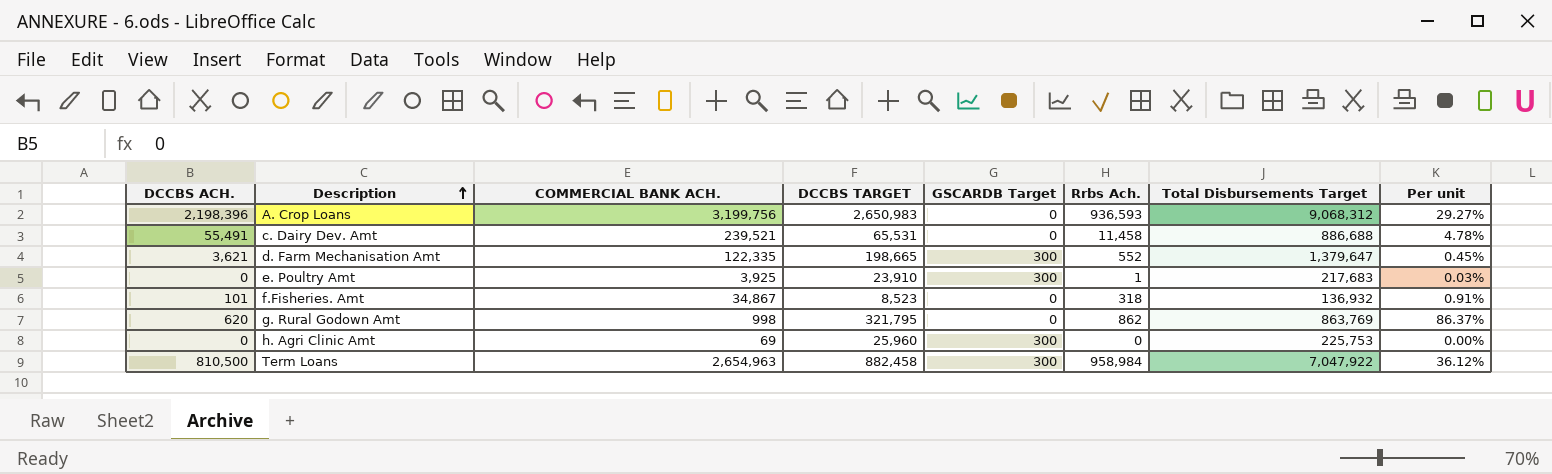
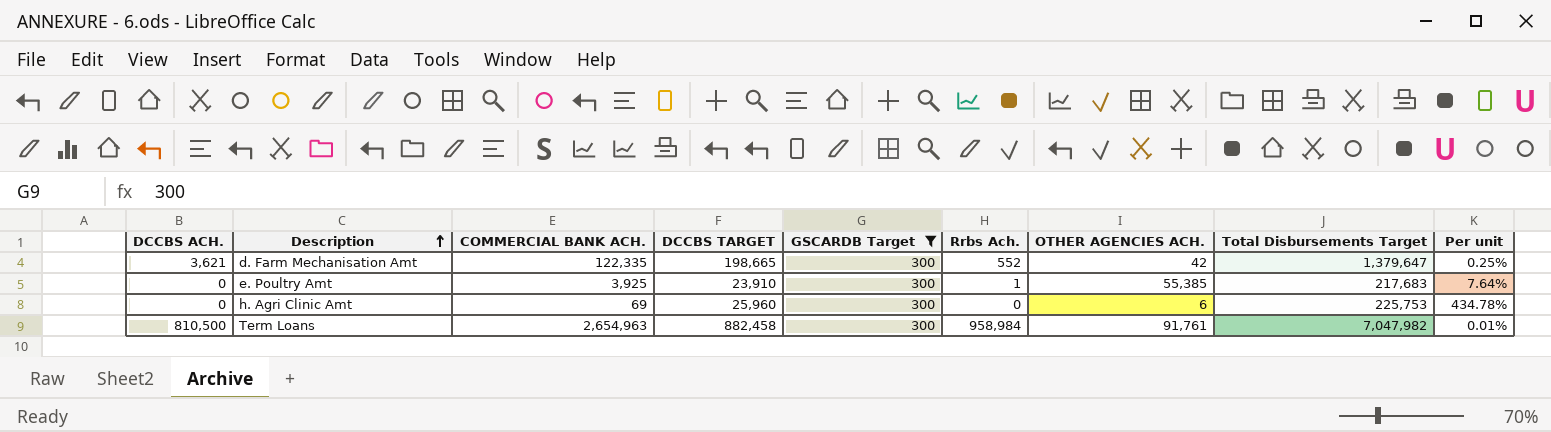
filter: none -> GSCARDB Target = 300
column OTHER AGENCIES ACH. | position: none -> 7
column Per unit | formula: [Rrbs Ach.] / [COMMERCIAL BANK ACH.] -> [GSCARDB Target] / [COMMERCIAL BANK ACH.]
Term Loans | Total Disbursements Target: 7,047,922 -> 7,047,982

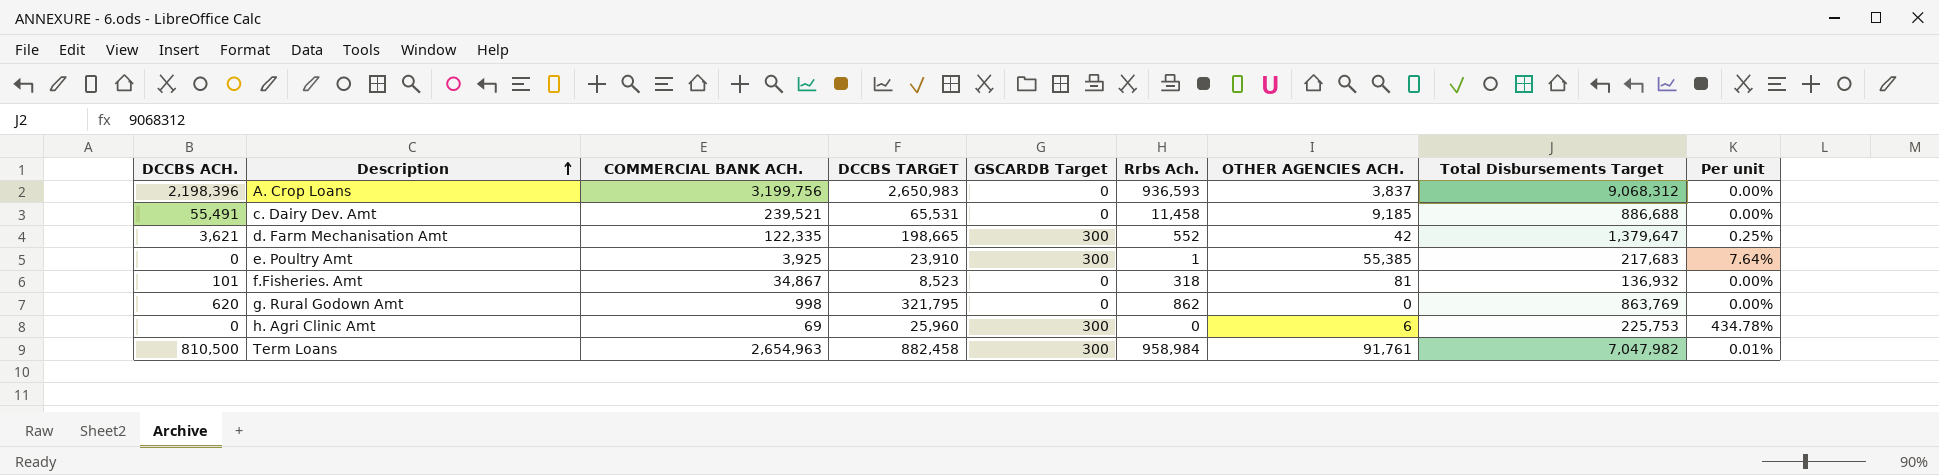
filter: GSCARDB Target = 300 -> none

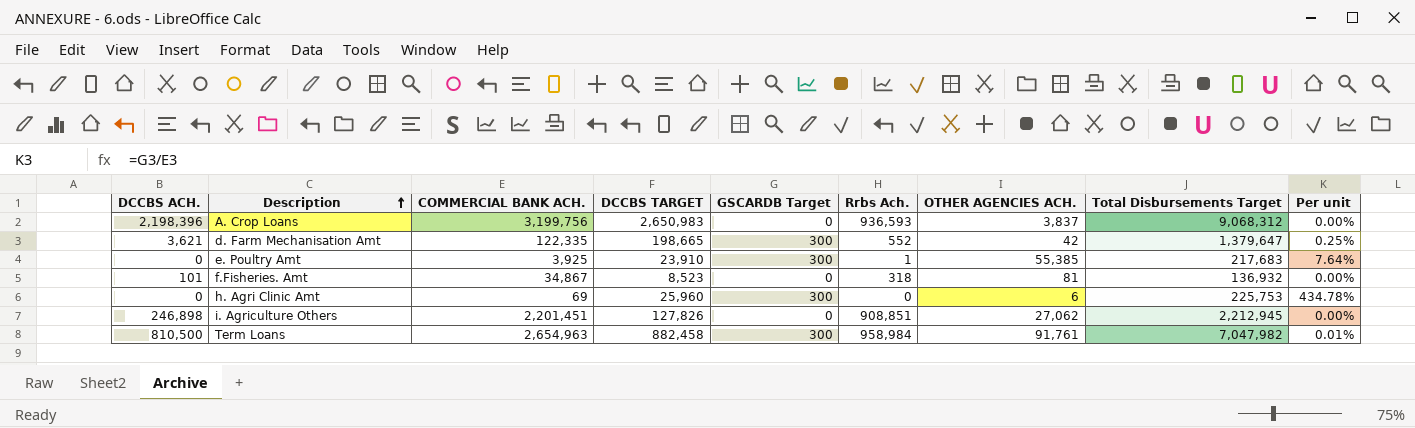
row c. Dairy Dev. Amt: 55,491 | 239,521 | 65,531 | 0 | 11,458 | 9,185 | 886,688 | 0.00% -> none
row g. Rural Godown Amt: 620 | 998 | 321,795 | 0 | 862 | 0 | 863,769 | 0.00% -> none
row i. Agriculture Others: none -> 246,898 | 2,201,451 | 127,826 | 0 | 908,851 | 27,062 | 2,212,945 | 0.00%

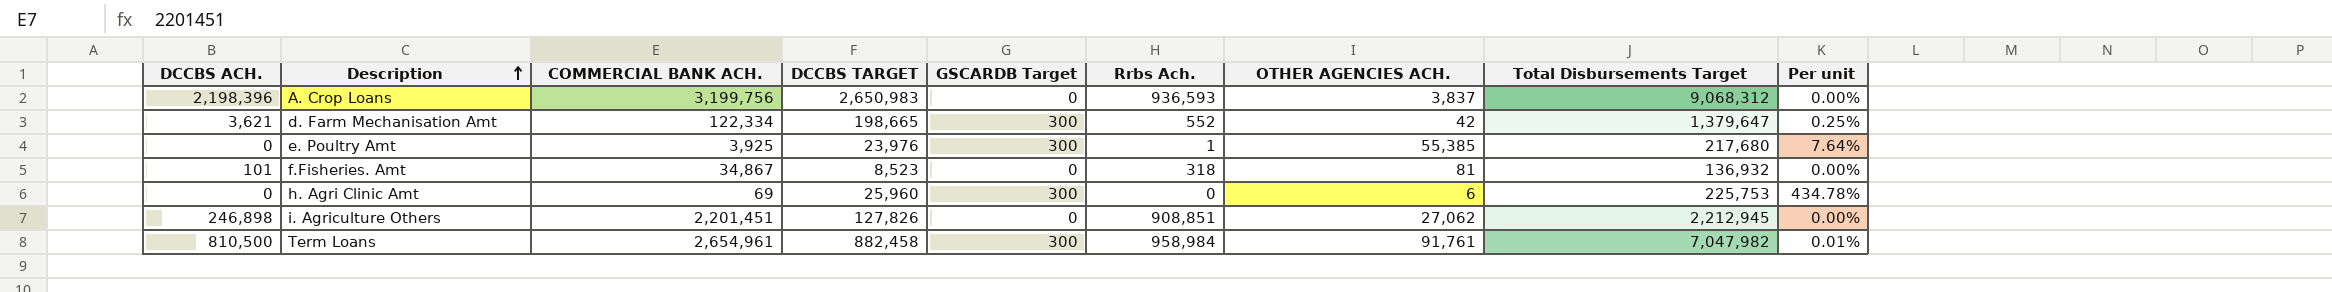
d. Farm Mechanisation Amt | COMMERCIAL BANK ACH.: 122,335 -> 122,334
e. Poultry Amt | DCCBS TARGET: 23,910 -> 23,976
e. Poultry Amt | Total Disbursements Target: 217,683 -> 217,680
Term Loans | COMMERCIAL BANK ACH.: 2,654,963 -> 2,654,961

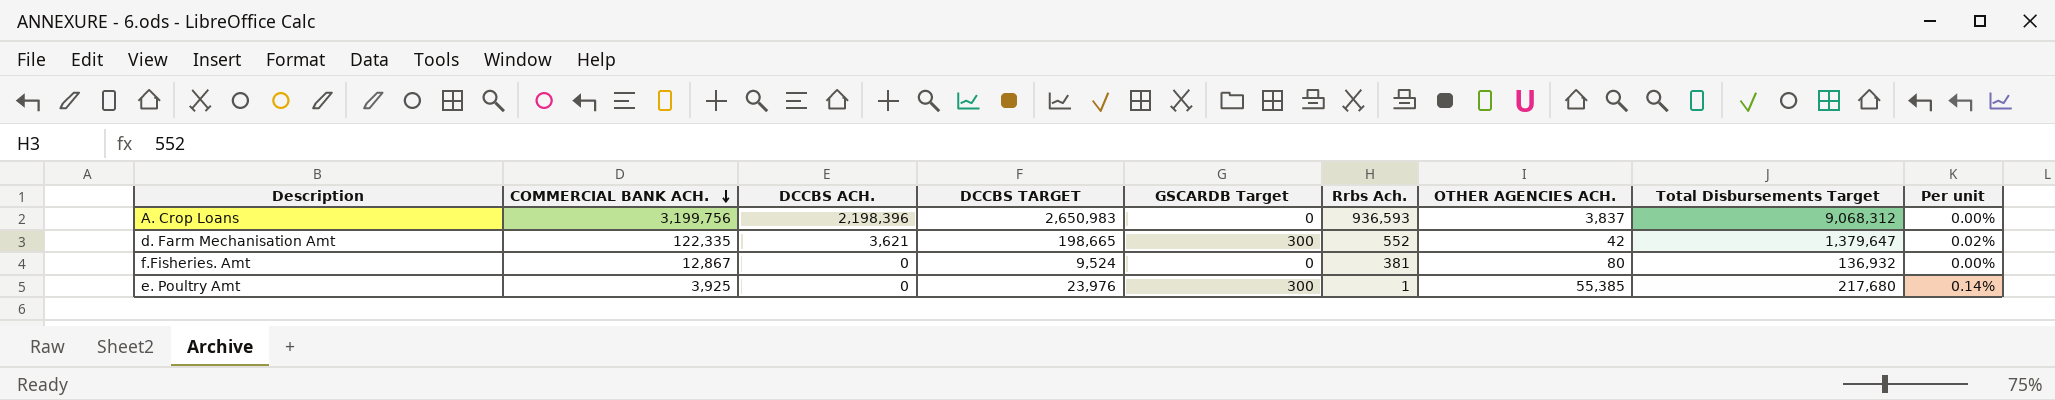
row order: Description ascending -> COMMERCIAL BANK ACH. descending
column DCCBS ACH. | position: 1 -> 3
column Per unit | formula: [GSCARDB Target] / [COMMERCIAL BANK ACH.] -> [GSCARDB Target] / [Total Disbursements Target]
row h. Agri Clinic Amt: 0 | 69 | 25,960 | 300 | 0 | 6 | 225,753 | 434.78% -> none
row i. Agriculture Others: 246,898 | 2,201,451 | 127,826 | 0 | 908,851 | 27,062 | 2,212,945 | 0.00% -> none
row Term Loans: 810,500 | 2,654,961 | 882,458 | 300 | 958,984 | 91,761 | 7,047,982 | 0.01% -> none
d. Farm Mechanisation Amt | COMMERCIAL BANK ACH.: 122,334 -> 122,335
f.Fisheries. Amt | COMMERCIAL BANK ACH.: 34,867 -> 12,867
f.Fisheries. Amt | DCCBS ACH.: 101 -> 0
f.Fisheries. Amt | DCCBS TARGET: 8,523 -> 9,524
f.Fisheries. Amt | Rrbs Ach.: 318 -> 381
f.Fisheries. Amt | OTHER AGENCIES ACH.: 81 -> 80

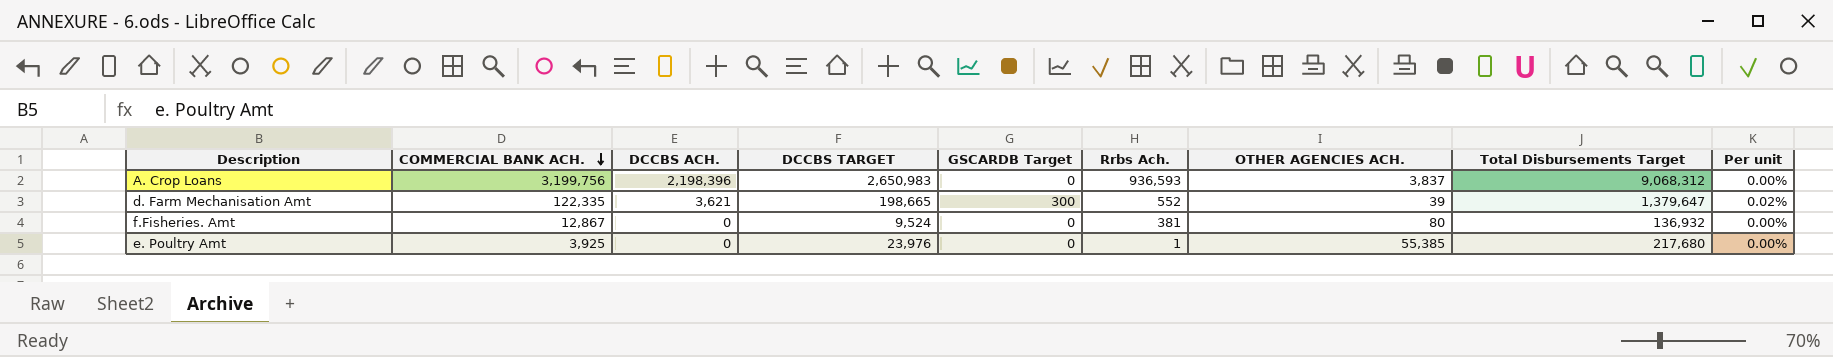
d. Farm Mechanisation Amt | OTHER AGENCIES ACH.: 42 -> 39
e. Poultry Amt | GSCARDB Target: 300 -> 0
e. Poultry Amt | Per unit: 0.14% -> 0.00%

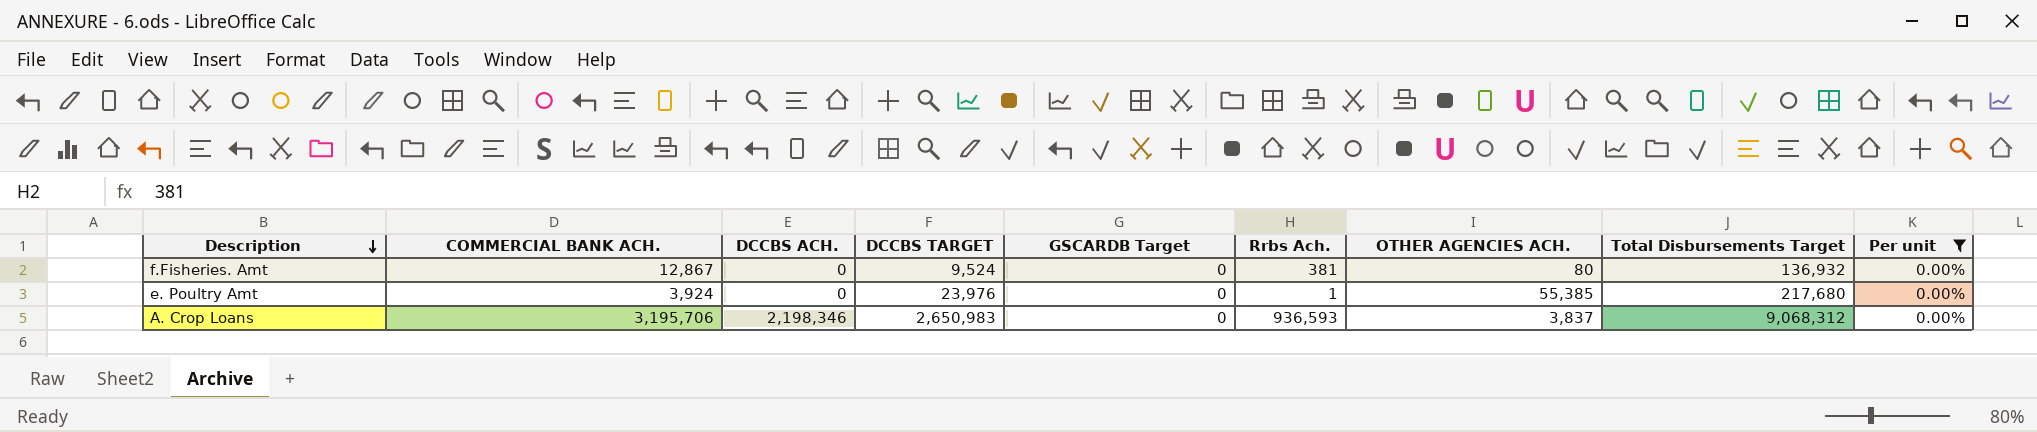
filter: none -> Per unit = 0.00%
row order: COMMERCIAL BANK ACH. descending -> Description descending
e. Poultry Amt | COMMERCIAL BANK ACH.: 3,925 -> 3,924
A. Crop Loans | COMMERCIAL BANK ACH.: 3,199,756 -> 3,195,706
A. Crop Loans | DCCBS ACH.: 2,198,396 -> 2,198,346

